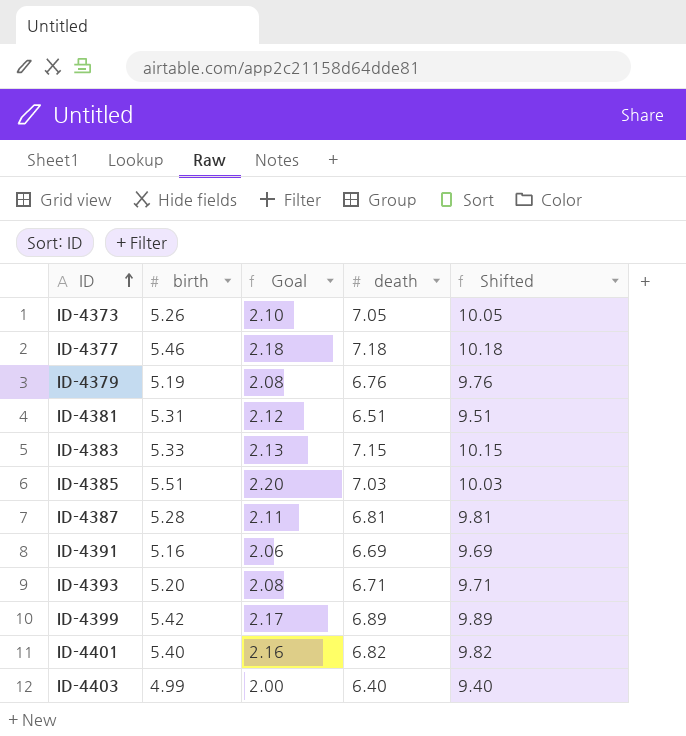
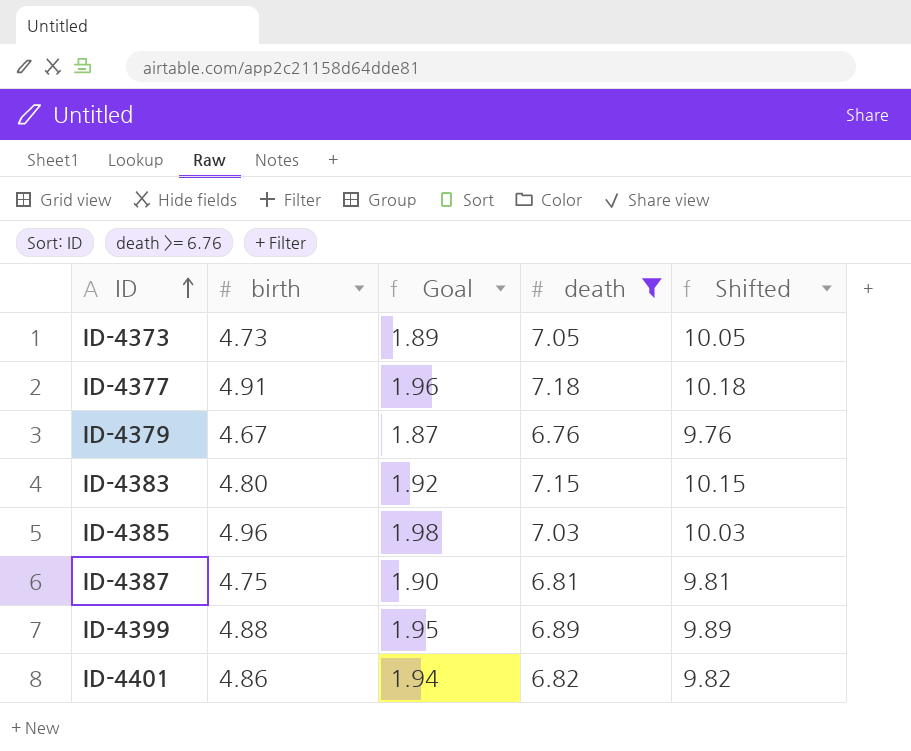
filter: none -> death >= 6.76
ID-4373 | birth: 5.26 -> 4.73
ID-4373 | Goal: 2.10 -> 1.89
ID-4377 | birth: 5.46 -> 4.91
ID-4377 | Goal: 2.18 -> 1.96
ID-4379 | birth: 5.19 -> 4.67
ID-4379 | Goal: 2.08 -> 1.87
ID-4383 | birth: 5.33 -> 4.80
ID-4383 | Goal: 2.13 -> 1.92
ID-4385 | birth: 5.51 -> 4.96
ID-4385 | Goal: 2.20 -> 1.98
ID-4387 | birth: 5.28 -> 4.75
ID-4387 | Goal: 2.11 -> 1.90
ID-4399 | birth: 5.42 -> 4.88
ID-4399 | Goal: 2.17 -> 1.95
ID-4401 | birth: 5.40 -> 4.86
ID-4401 | Goal: 2.16 -> 1.94

